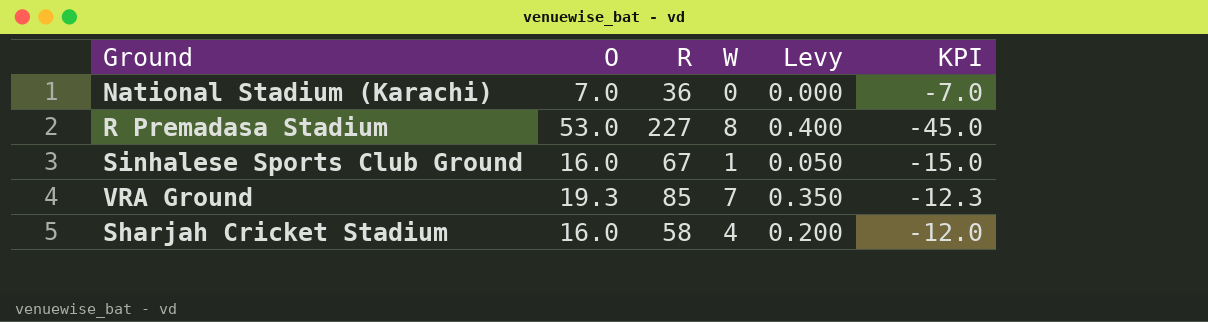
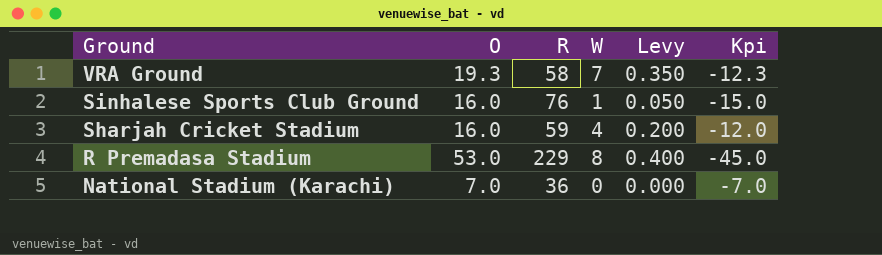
row order: none -> Ground descending
column name: KPI -> Kpi
VRA Ground | R: 85 -> 58
Sinhalese Sports Club Ground | R: 67 -> 76
Sharjah Cricket Stadium | R: 58 -> 59
R Premadasa Stadium | R: 227 -> 229

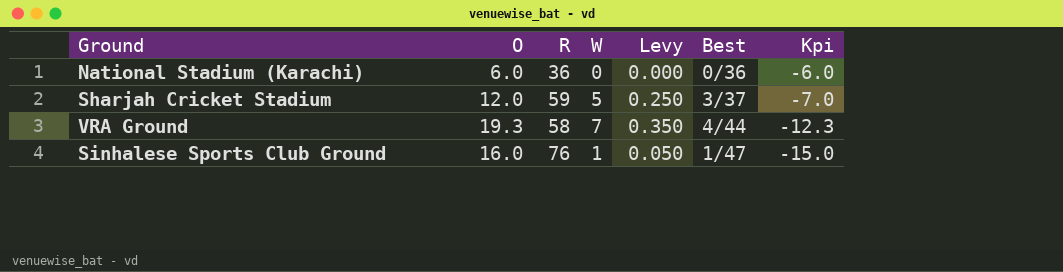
row order: Ground descending -> Kpi descending
column Best | position: none -> 6
row R Premadasa Stadium: 53.0 | 229 | 8 | 0.400 | -45.0 -> none
National Stadium (Karachi) | O: 7.0 -> 6.0
National Stadium (Karachi) | Kpi: -7.0 -> -6.0
Sharjah Cricket Stadium | O: 16.0 -> 12.0
Sharjah Cricket Stadium | W: 4 -> 5
Sharjah Cricket Stadium | Levy: 0.200 -> 0.250
Sharjah Cricket Stadium | Kpi: -12.0 -> -7.0

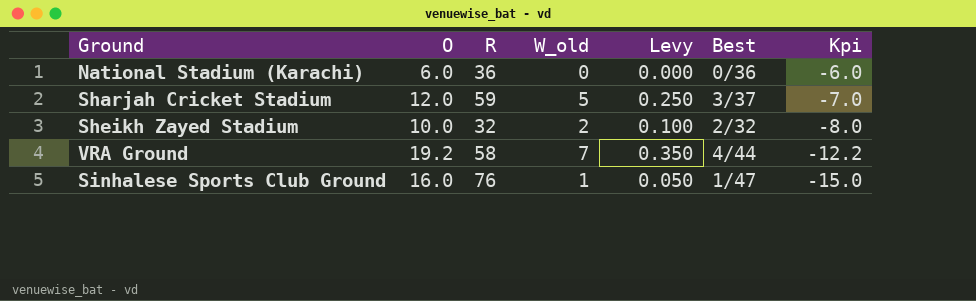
column name: W -> W_old
row Sheikh Zayed Stadium: none -> 10.0 | 32 | 2 | 0.100 | 2/32 | -8.0
VRA Ground | O: 19.3 -> 19.2
VRA Ground | Kpi: -12.3 -> -12.2

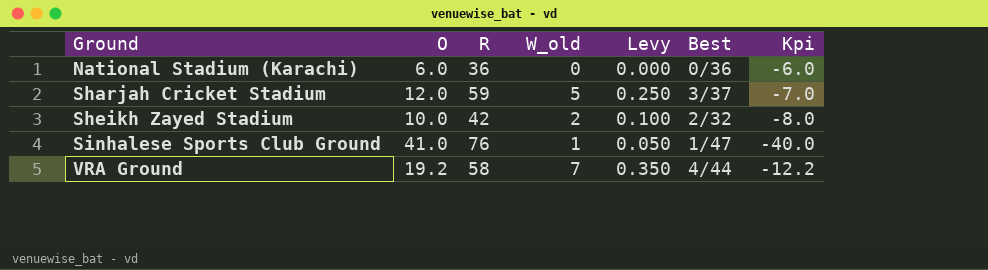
row order: Kpi descending -> Ground ascending
Sheikh Zayed Stadium | R: 32 -> 42
Sinhalese Sports Club Ground | O: 16.0 -> 41.0
Sinhalese Sports Club Ground | Kpi: -15.0 -> -40.0

